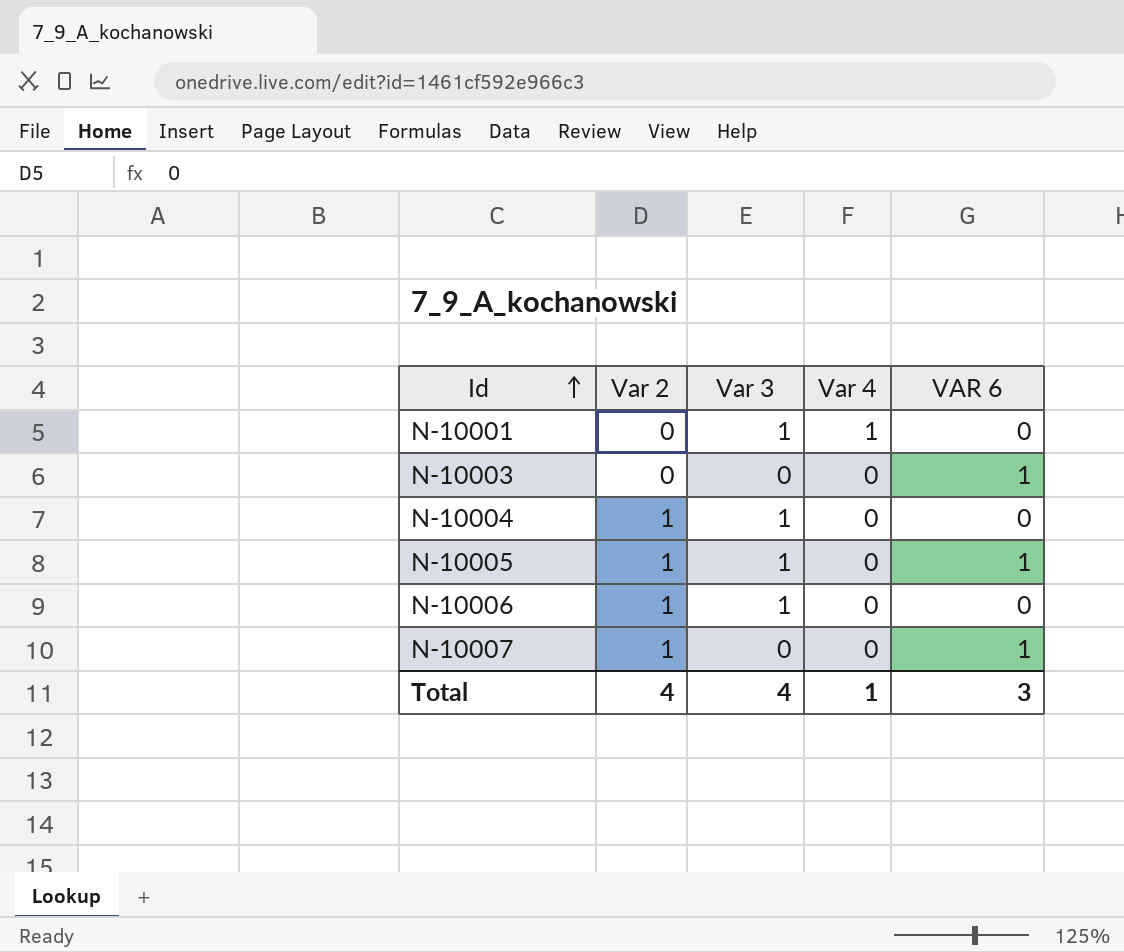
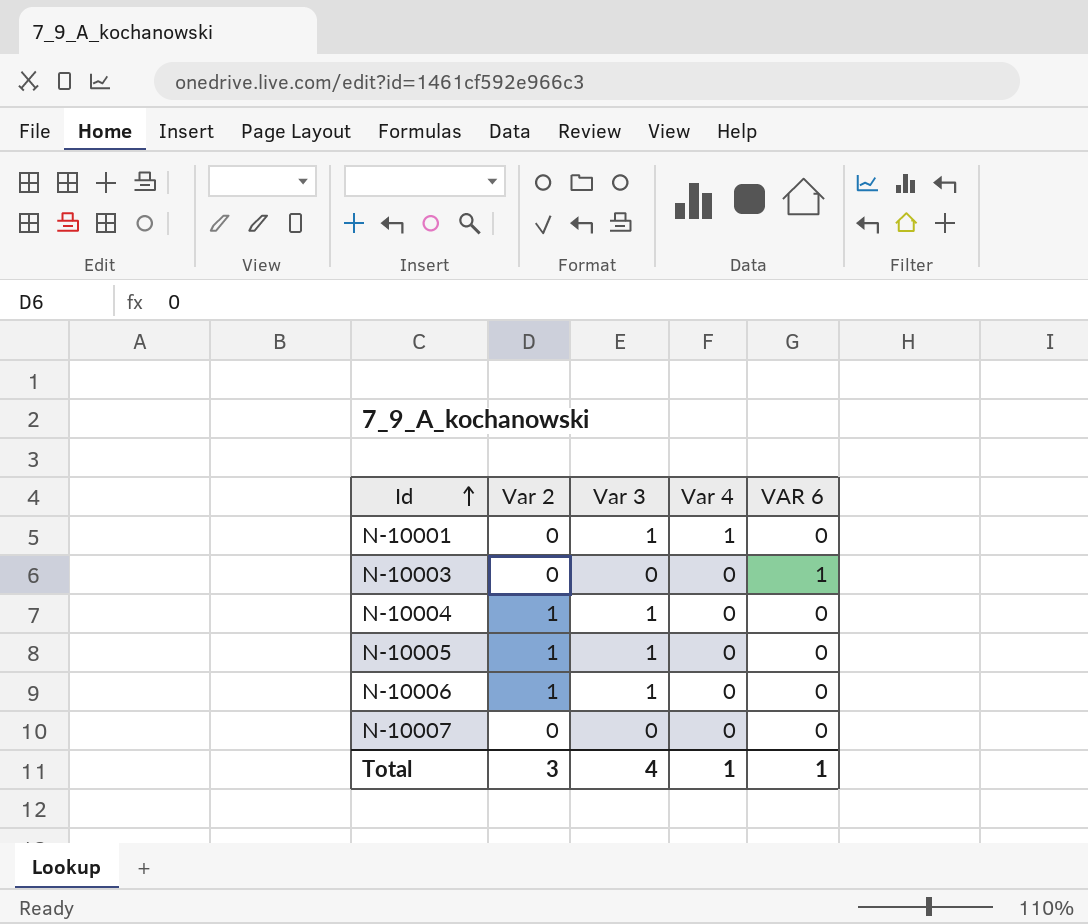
N-10005 | VAR 6: 1 -> 0
N-10007 | Var 2: 1 -> 0
N-10007 | VAR 6: 1 -> 0
Total | Var 2: 4 -> 3
Total | VAR 6: 3 -> 1

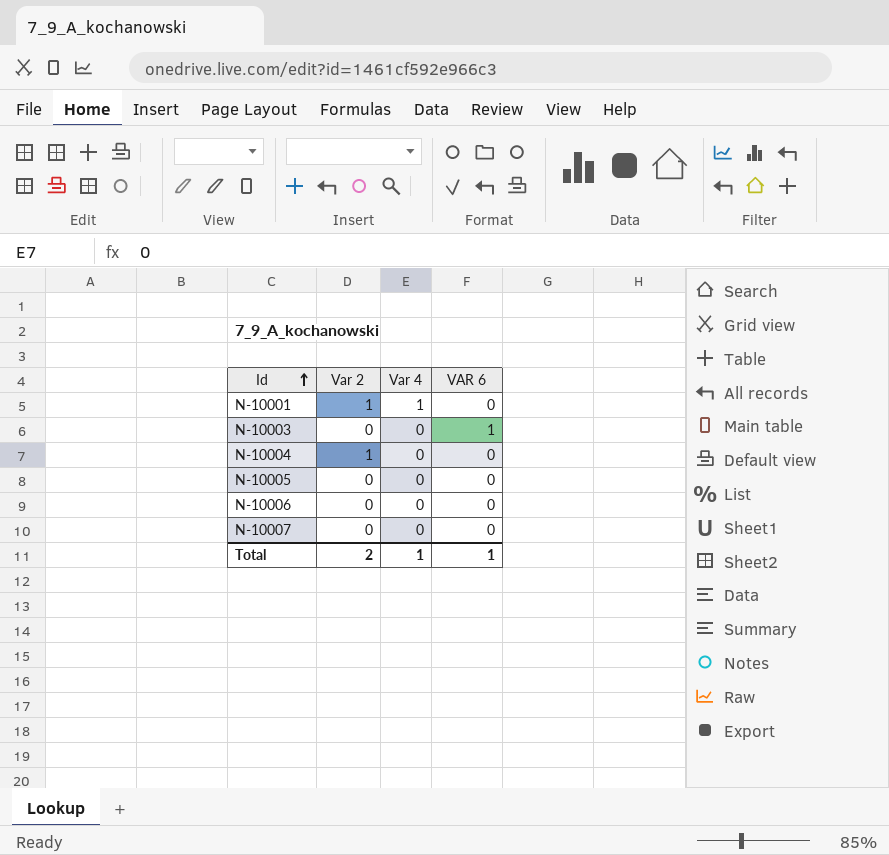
column Var 3 | position: 3 -> none
N-10001 | Var 2: 0 -> 1
N-10005 | Var 2: 1 -> 0
N-10006 | Var 2: 1 -> 0
Total | Var 2: 3 -> 2

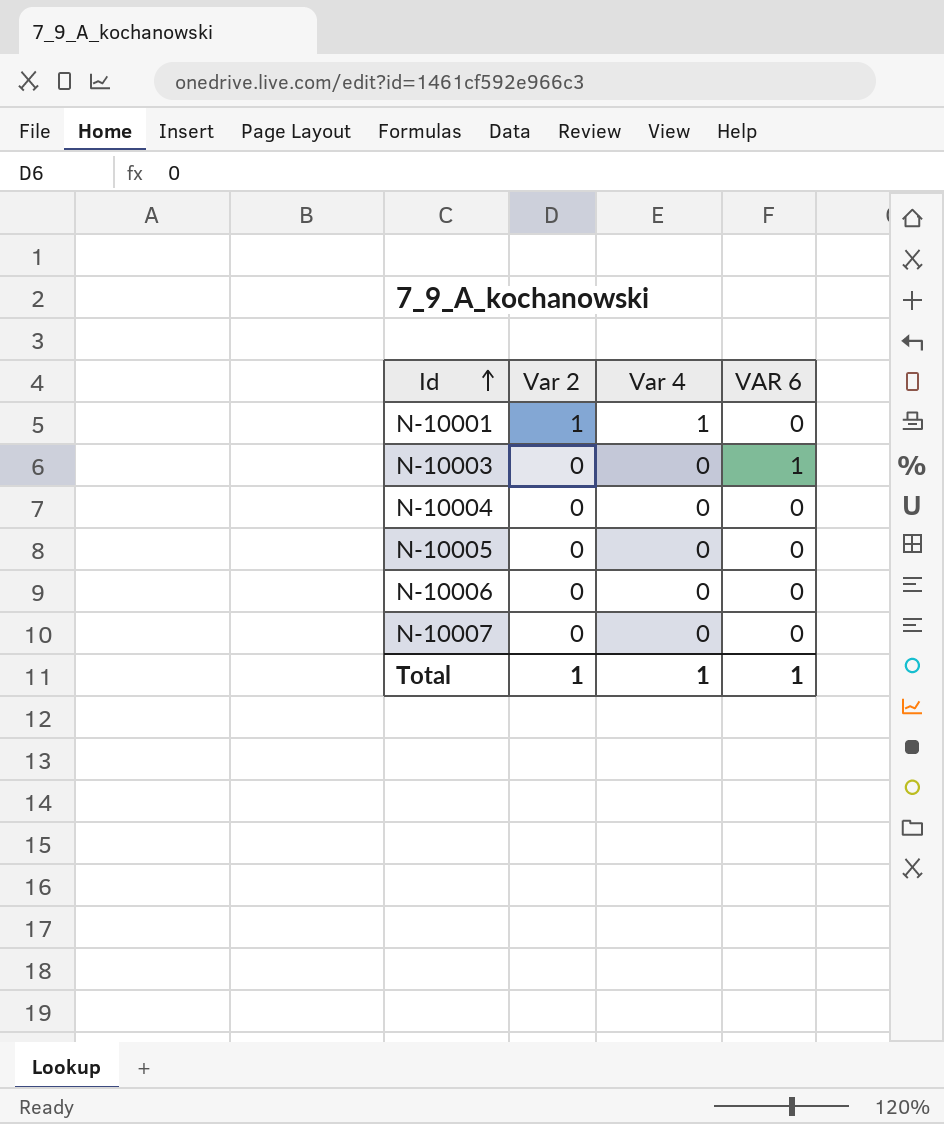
N-10004 | Var 2: 1 -> 0
Total | Var 2: 2 -> 1

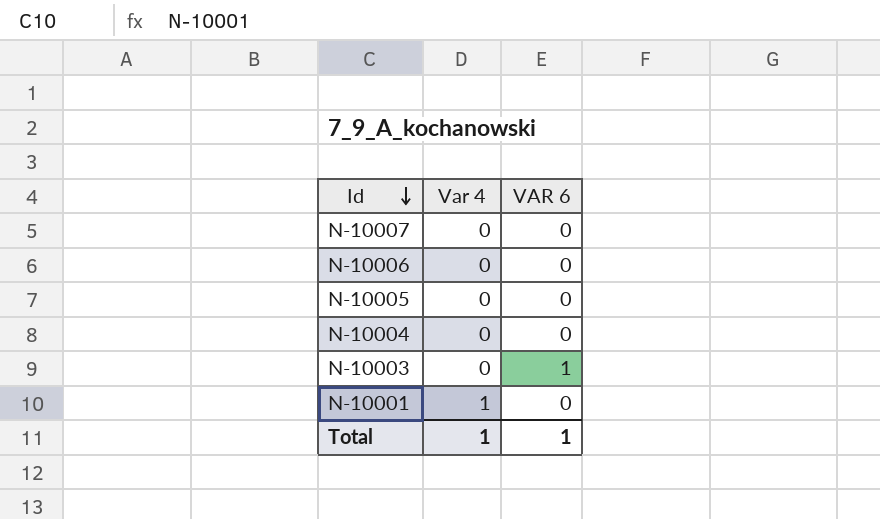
row order: Id ascending -> Id descending
column Var 2 | position: 2 -> none

